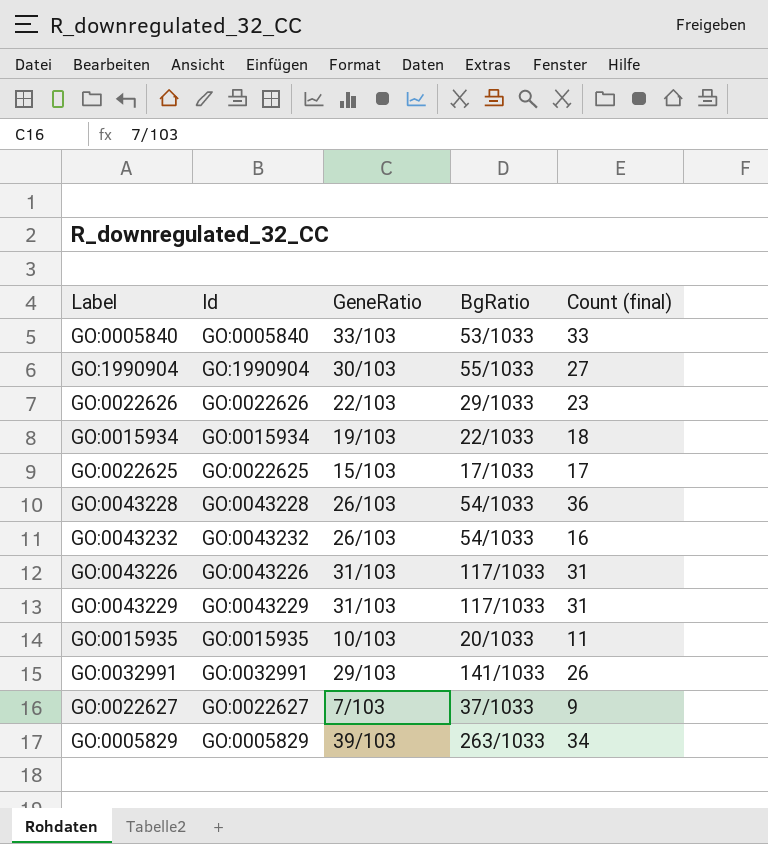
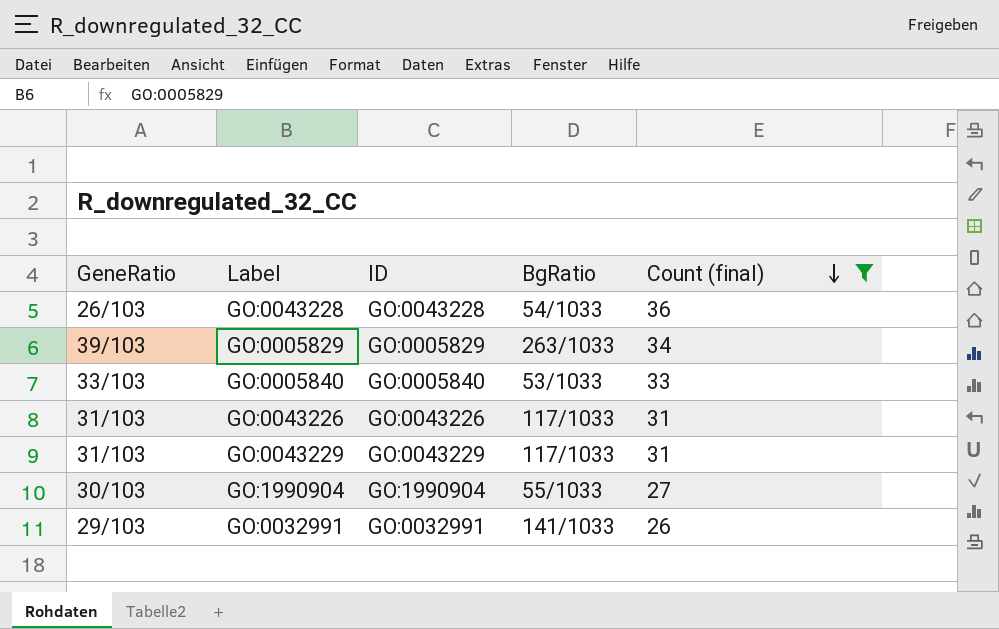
filter: none -> Count (final) >= 26
row order: none -> Count (final) descending
column GeneRatio | position: 3 -> 1
column name: Id -> ID

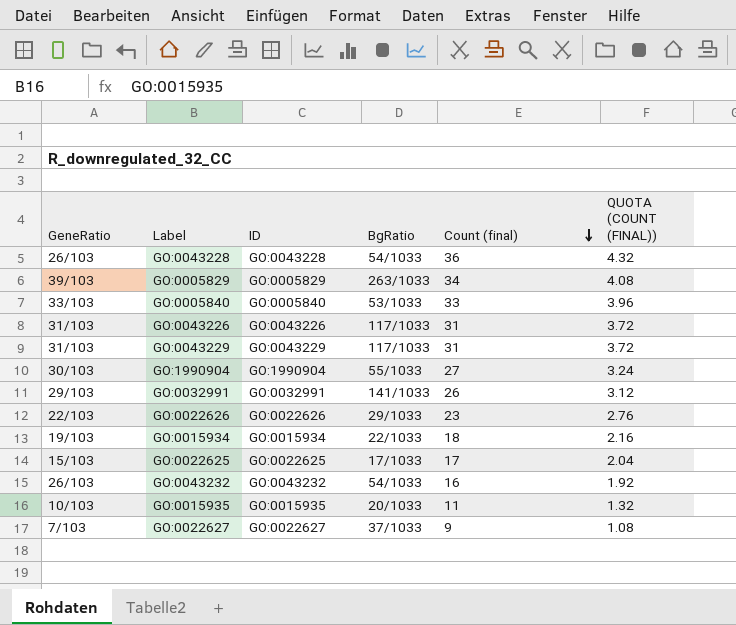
filter: Count (final) >= 26 -> none
column QUOTA (COUNT (FINAL)) | formula: none -> [Count (final)] * 0.12

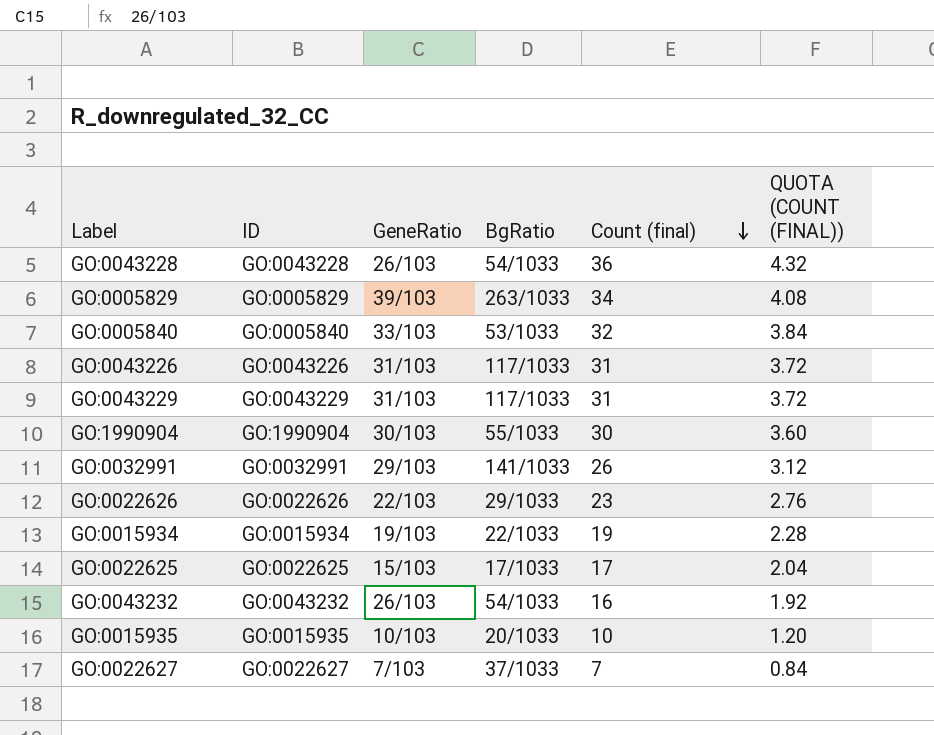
column GeneRatio | position: 1 -> 3
GO:0005840 | Count (final): 33 -> 32
GO:0005840 | QUOTA (COUNT (FINAL)): 3.96 -> 3.84
GO:1990904 | Count (final): 27 -> 30
GO:1990904 | QUOTA (COUNT (FINAL)): 3.24 -> 3.60
GO:0015934 | Count (final): 18 -> 19
GO:0015934 | QUOTA (COUNT (FINAL)): 2.16 -> 2.28
GO:0015935 | Count (final): 11 -> 10
GO:0015935 | QUOTA (COUNT (FINAL)): 1.32 -> 1.20
GO:0022627 | Count (final): 9 -> 7
GO:0022627 | QUOTA (COUNT (FINAL)): 1.08 -> 0.84

